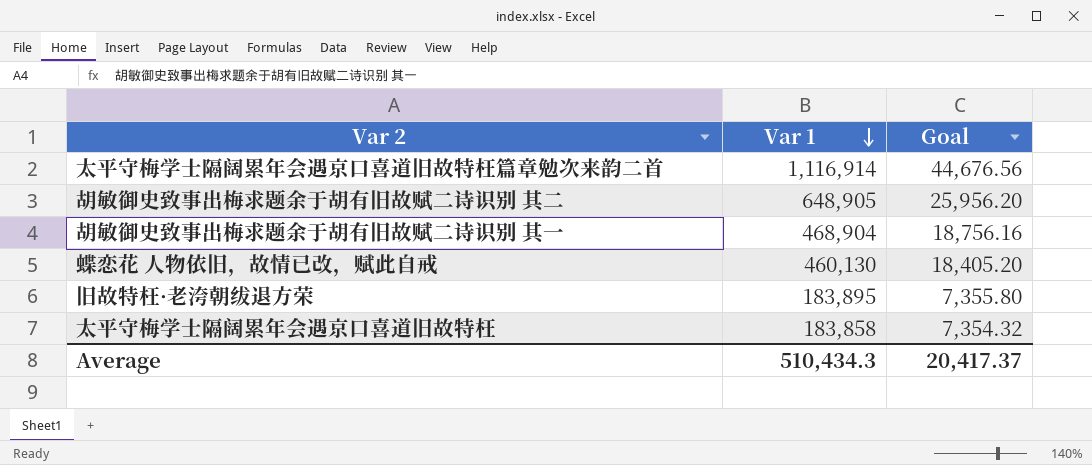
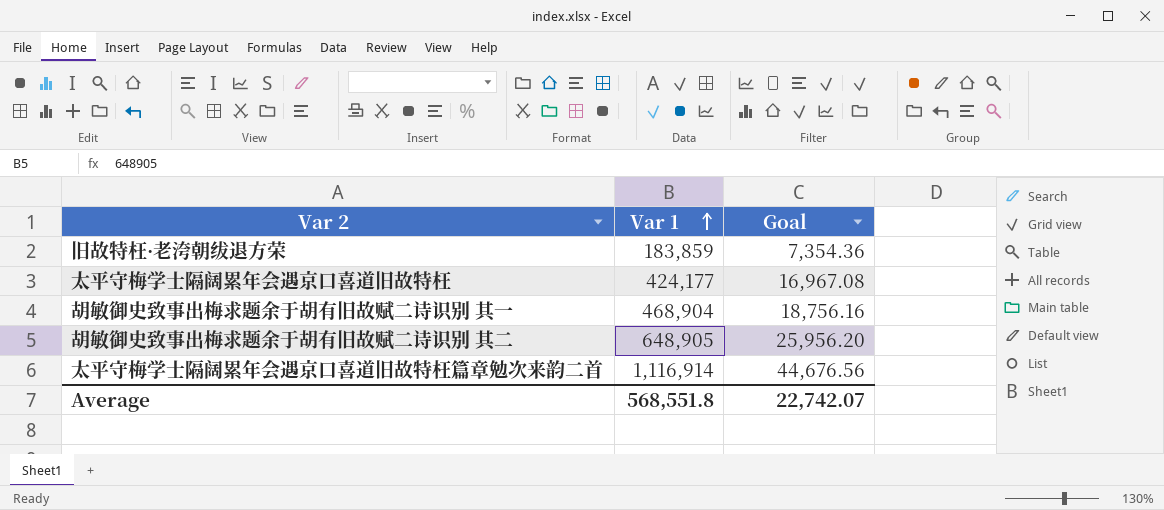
row order: Var 1 descending -> Var 1 ascending
row 蝶恋花 人物依旧，故情已改，赋此自戒: 460,130 | 18,405.20 -> none
旧故特枉·老洿朝绂退方荣 | Var 1: 183,895 -> 183,859
旧故特枉·老洿朝绂退方荣 | Goal: 7,355.80 -> 7,354.36
太平守梅学士隔阔累年会遇京口喜道旧故特枉 | Var 1: 183,858 -> 424,177
太平守梅学士隔阔累年会遇京口喜道旧故特枉 | Goal: 7,354.32 -> 16,967.08
Average | Var 1: 510,434.3 -> 568,551.8
Average | Goal: 20,417.37 -> 22,742.07

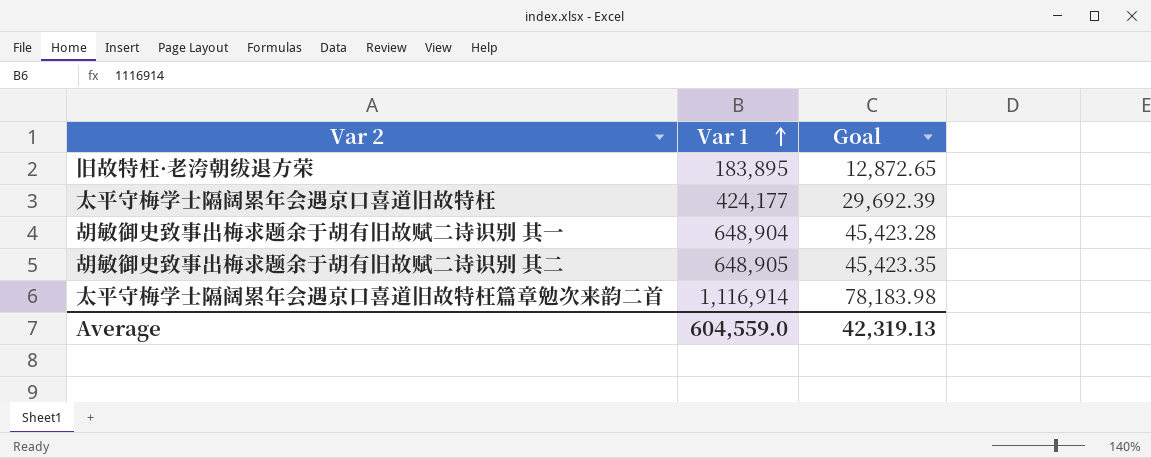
column Goal | formula: [Var 1] * 0.04 -> [Var 1] * 0.07
旧故特枉·老洿朝绂退方荣 | Var 1: 183,859 -> 183,895
胡敏御史致事出梅求题余于胡有旧故赋二诗识别 其一 | Var 1: 468,904 -> 648,904
Average | Var 1: 568,551.8 -> 604,559.0
Average | Goal: 22,742.07 -> 42,319.13

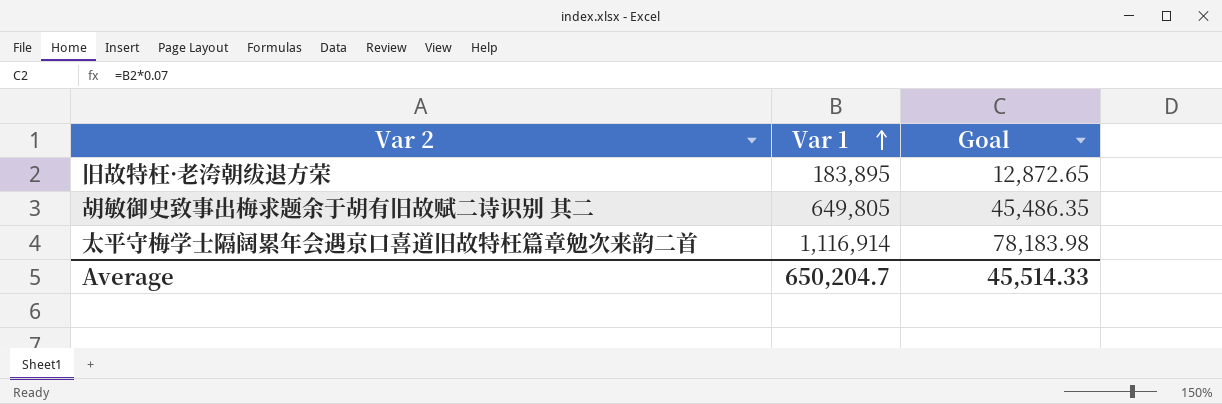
row 太平守梅学士隔阔累年会遇京口喜道旧故特枉: 424,177 | 29,692.39 -> none
row 胡敏御史致事出梅求题余于胡有旧故赋二诗识别 其一: 648,904 | 45,423.28 -> none
胡敏御史致事出梅求题余于胡有旧故赋二诗识别 其二 | Var 1: 648,905 -> 649,805
胡敏御史致事出梅求题余于胡有旧故赋二诗识别 其二 | Goal: 45,423.35 -> 45,486.35
Average | Var 1: 604,559.0 -> 650,204.7
Average | Goal: 42,319.13 -> 45,514.33

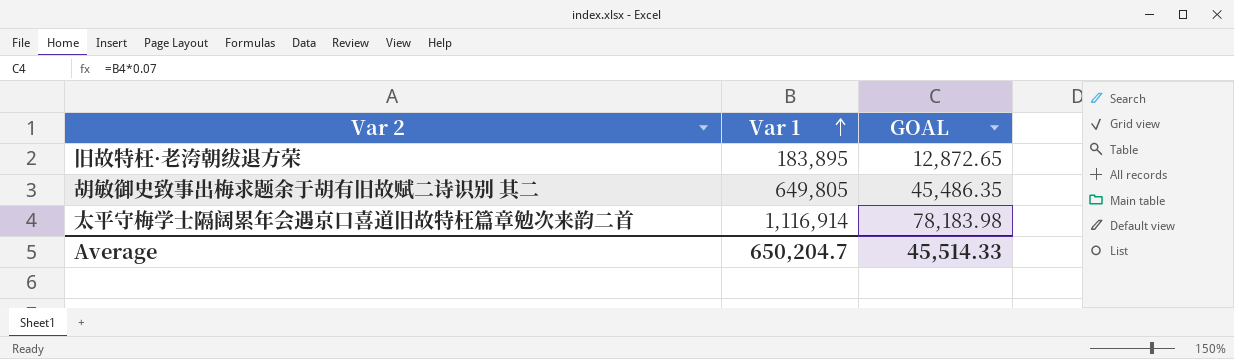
column name: Goal -> GOAL

